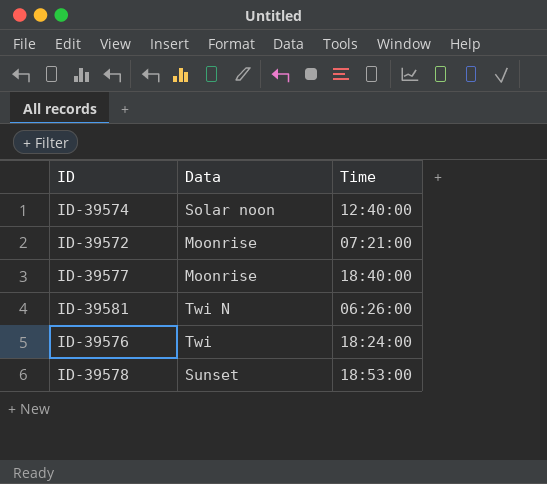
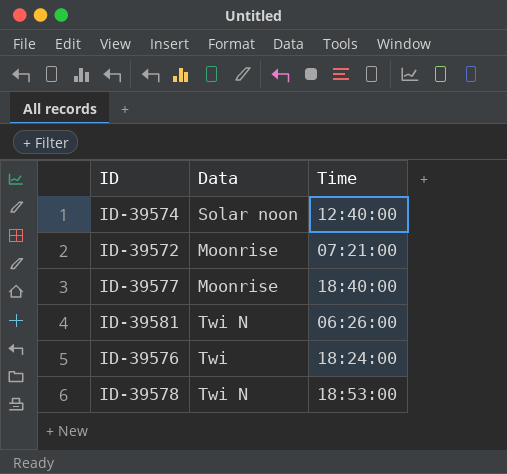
ID-39578 | Data: Sunset -> Twi N

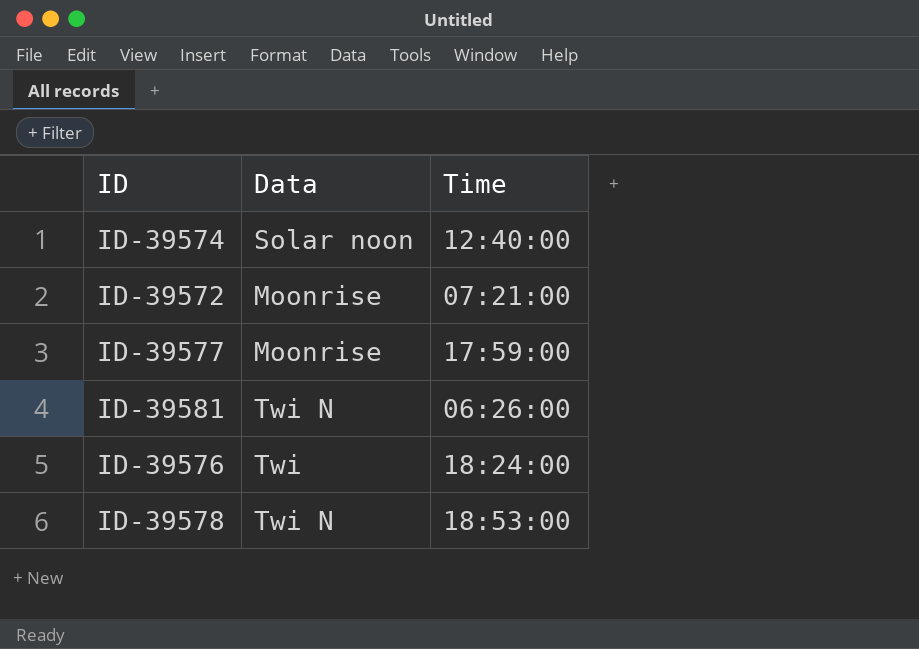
ID-39577 | Time: 18:40:00 -> 17:59:00

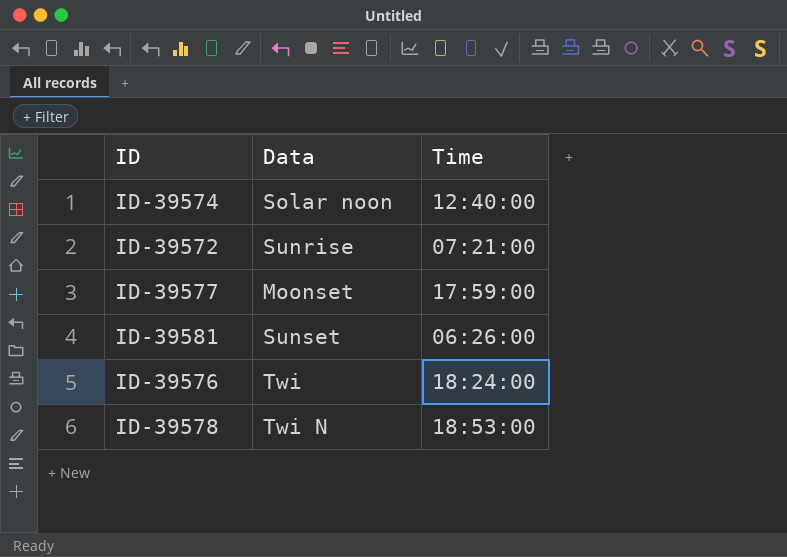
ID-39572 | Data: Moonrise -> Sunrise
ID-39577 | Data: Moonrise -> Moonset
ID-39581 | Data: Twi N -> Sunset

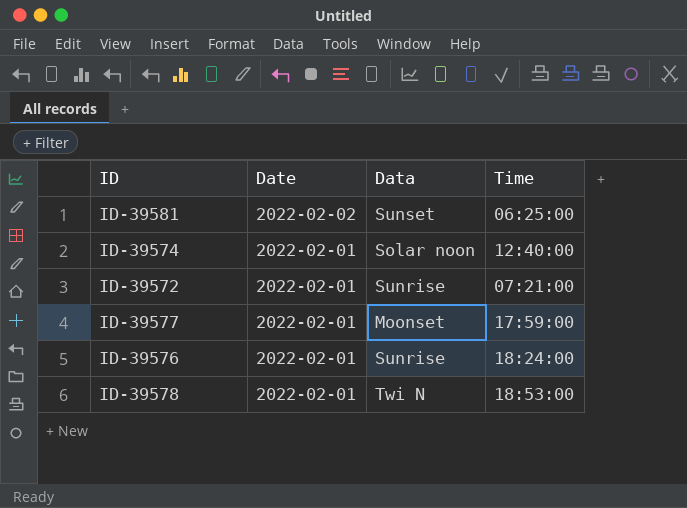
row order: none -> Date descending
column Date | position: none -> 2
ID-39581 | Time: 06:26:00 -> 06:25:00
ID-39576 | Data: Twi -> Sunrise

